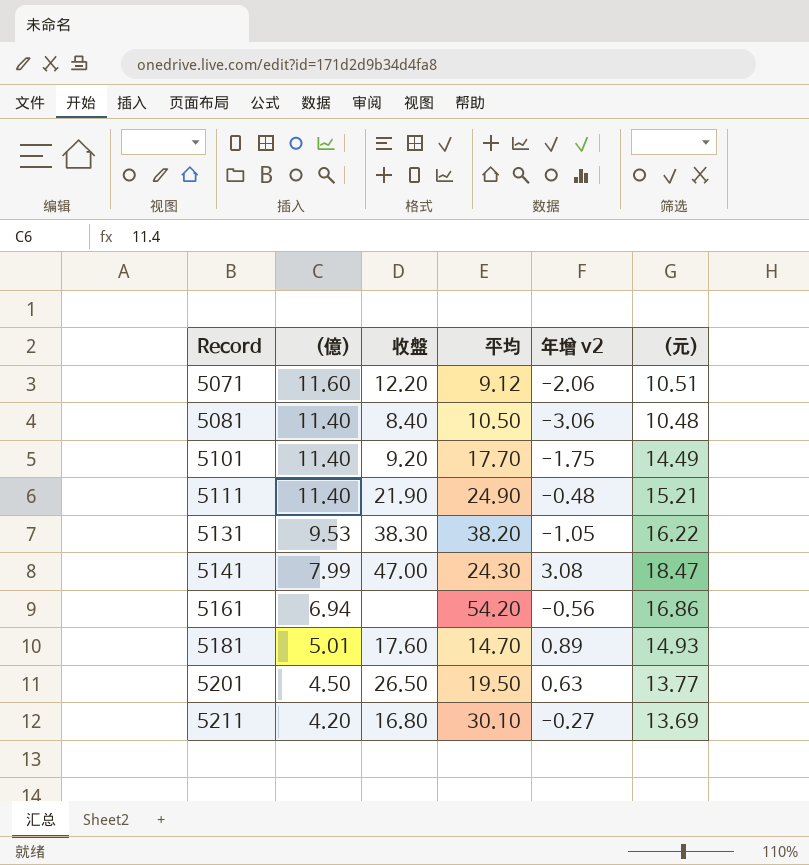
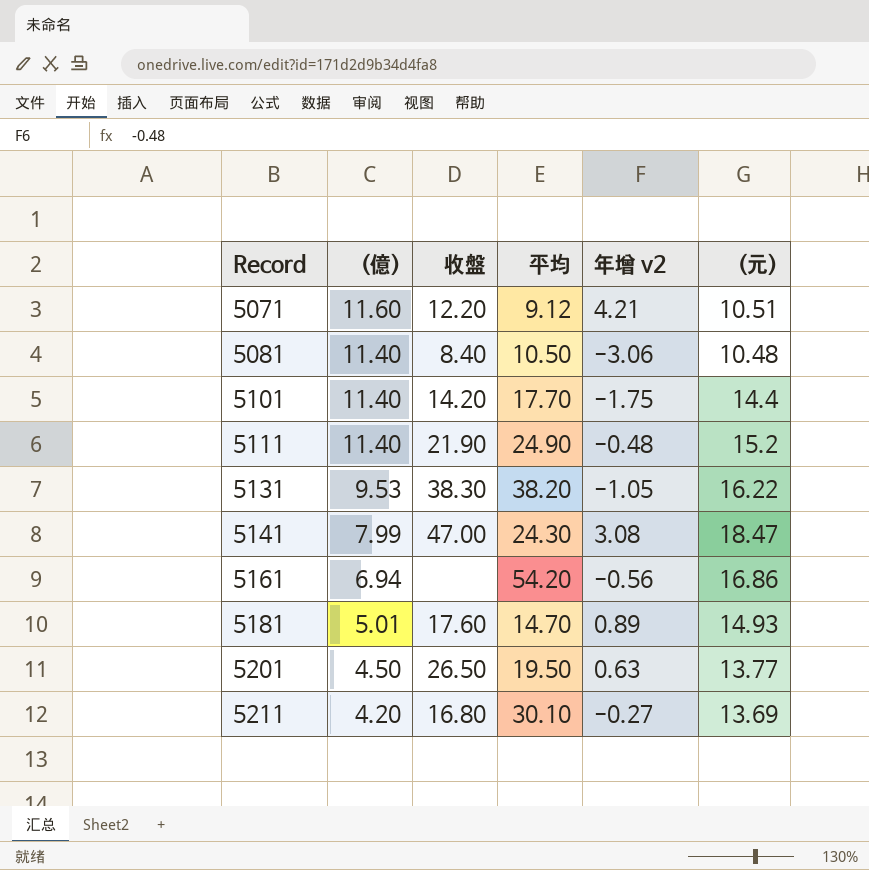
5071 | 年增 v2: -2.06 -> 4.21
5101 | 收盤: 9.20 -> 14.20
5101 | (元): 14.49 -> 14.4
5111 | (元): 15.21 -> 15.2

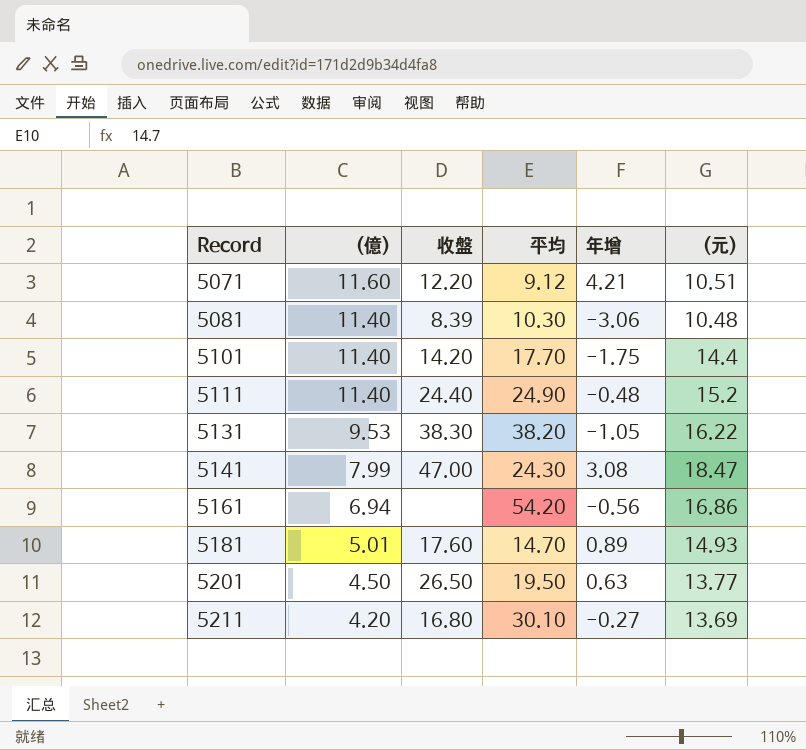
column name: 年增 v2 -> 年增
5081 | 收盤: 8.40 -> 8.39
5081 | 平均: 10.50 -> 10.30
5111 | 收盤: 21.90 -> 24.40

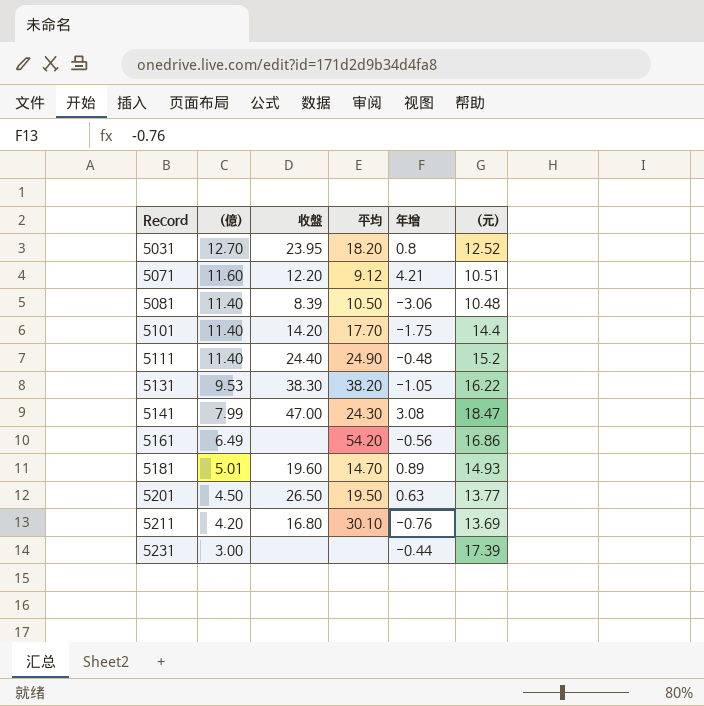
row 5031: none -> 12.70 | 23.95 | 18.20 | 0.8 | 12.52
5081 | 平均: 10.30 -> 10.50
5161 | (億): 6.94 -> 6.49
5181 | 收盤: 17.60 -> 19.60
5211 | 年增: -0.27 -> -0.76
row 5231: none -> 3.00 | none | none | -0.44 | 17.39

